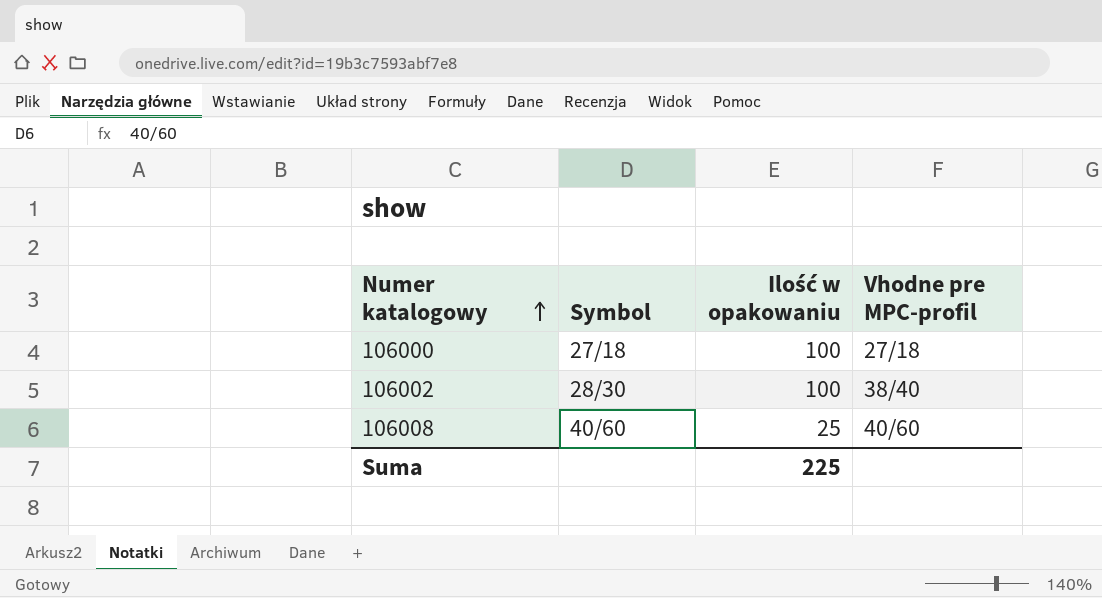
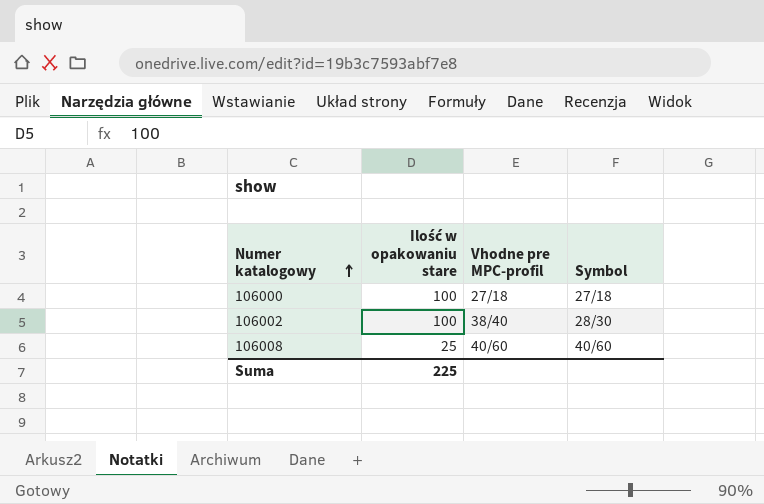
column name: Ilość w opakowaniu -> Ilość w opakowaniu stare
column Symbol | position: 2 -> 4

